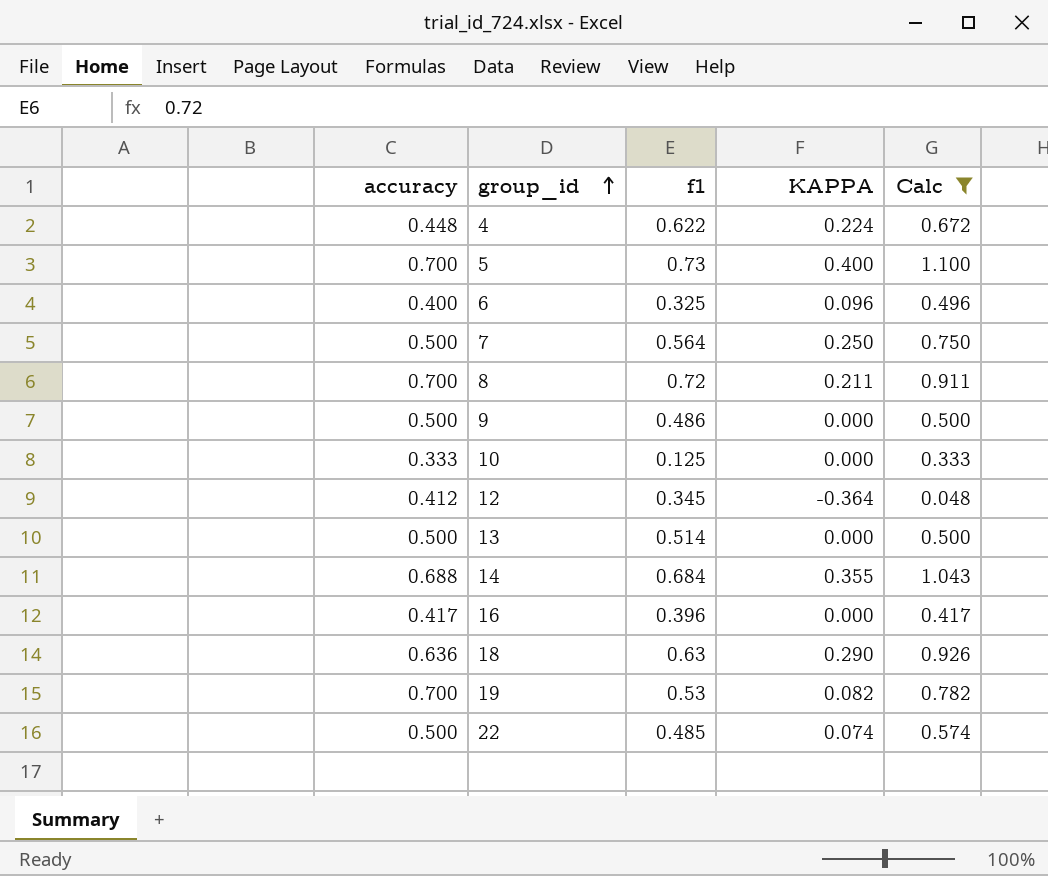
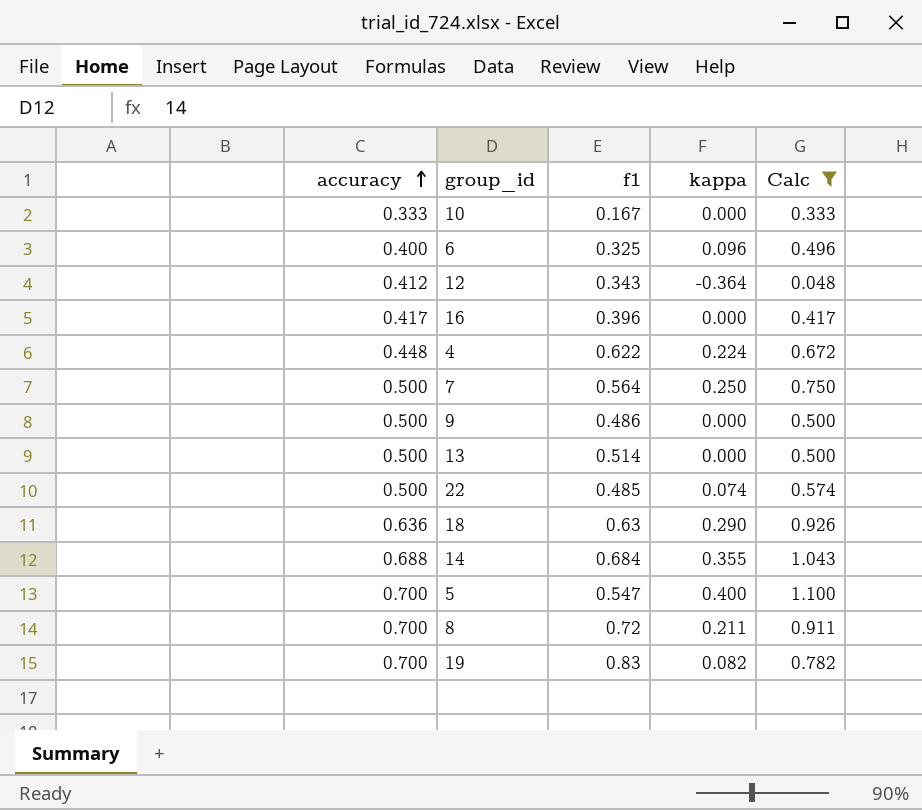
row order: group_id ascending -> accuracy ascending
column name: KAPPA -> kappa
10 | f1: 0.125 -> 0.167
12 | f1: 0.345 -> 0.343
5 | f1: 0.73 -> 0.547
19 | f1: 0.53 -> 0.83

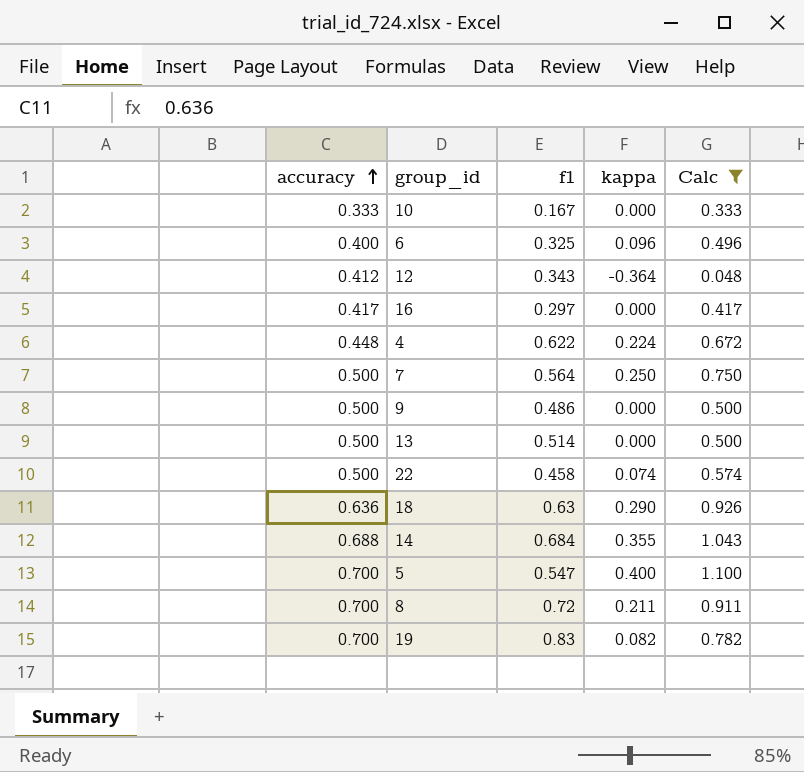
16 | f1: 0.396 -> 0.297
22 | f1: 0.485 -> 0.458

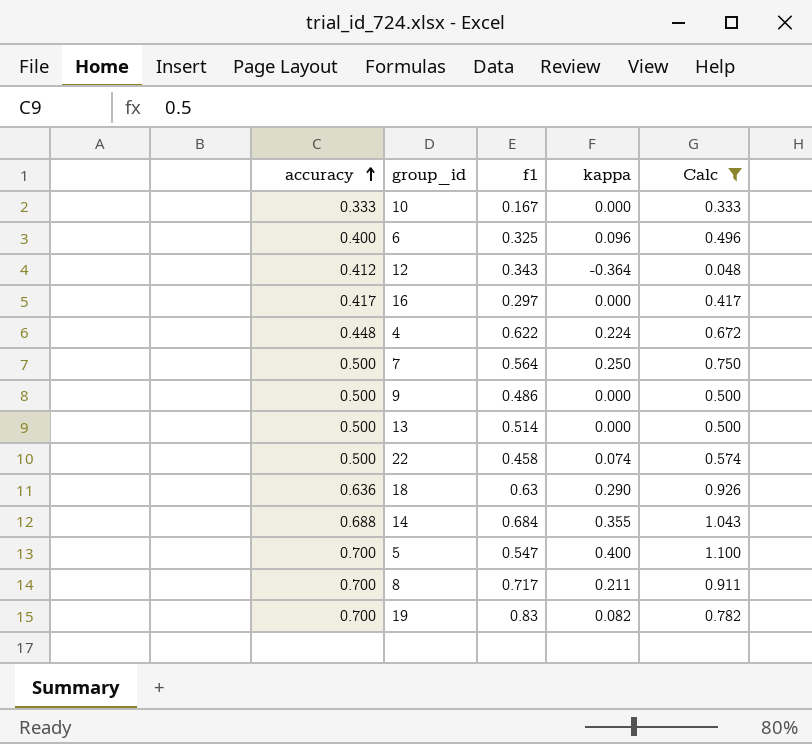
8 | f1: 0.72 -> 0.717

